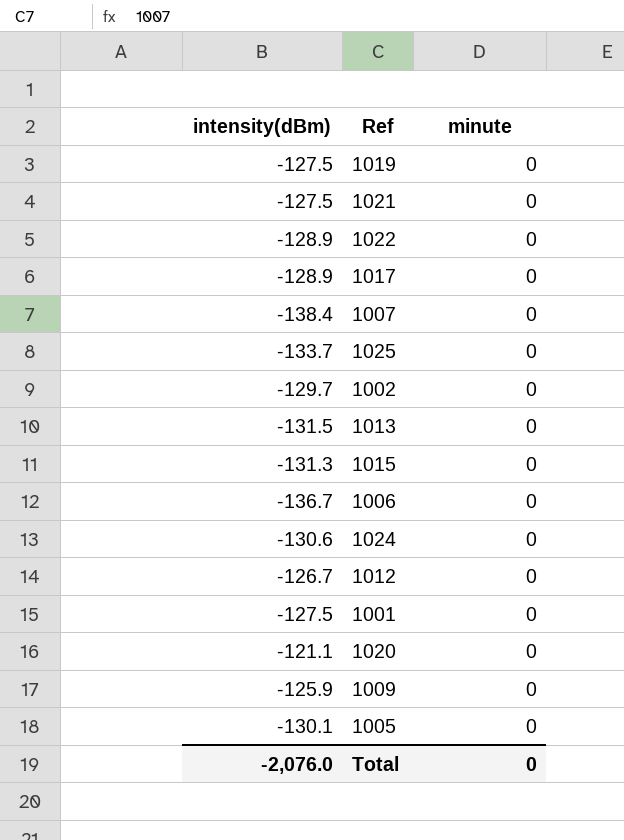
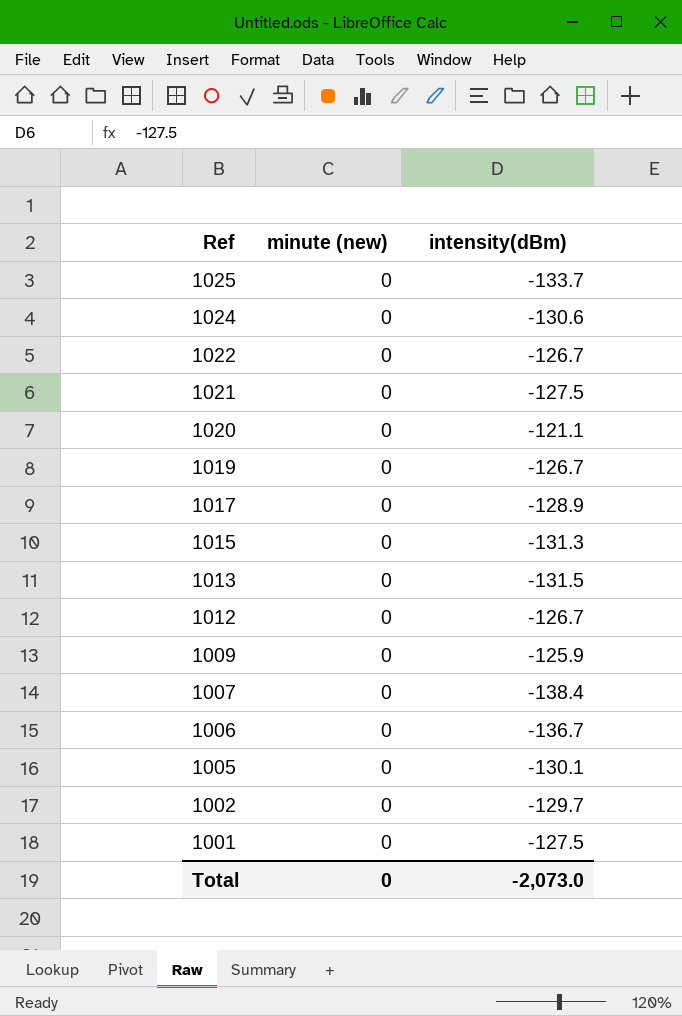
row order: none -> Ref descending
column name: minute -> minute (new)
column intensity(dBm) | position: 1 -> 3
1022 | intensity(dBm): -128.9 -> -126.7
1019 | intensity(dBm): -127.5 -> -126.7
Total | intensity(dBm): -2,076.0 -> -2,073.0

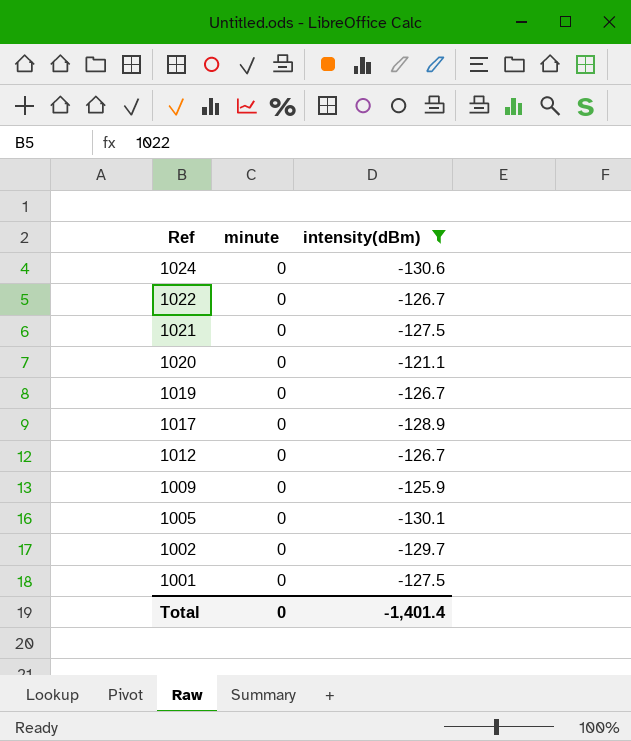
filter: none -> intensity(dBm) >= -130.6
column name: minute (new) -> minute
Total | intensity(dBm): -2,073.0 -> -1,401.4

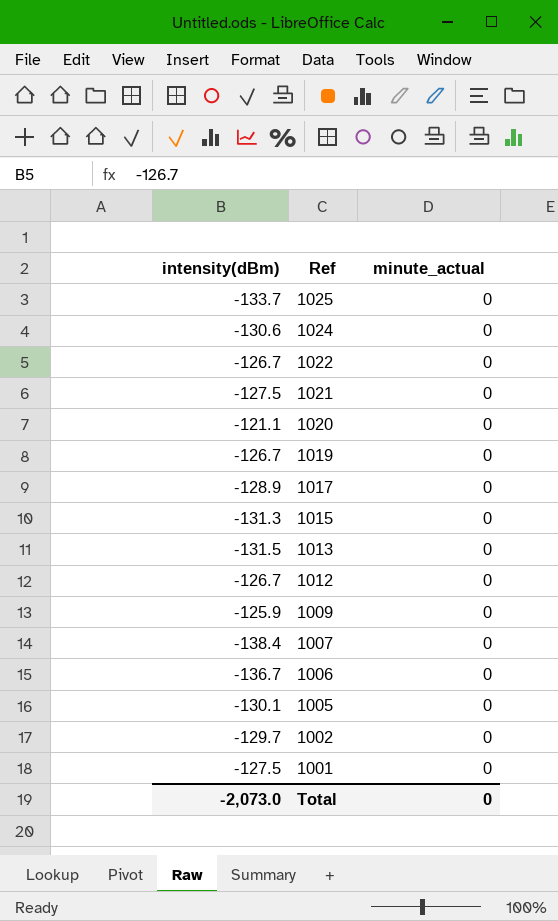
filter: intensity(dBm) >= -130.6 -> none
column intensity(dBm) | position: 3 -> 1
column name: minute -> minute_actual
Total | intensity(dBm): -1,401.4 -> -2,073.0

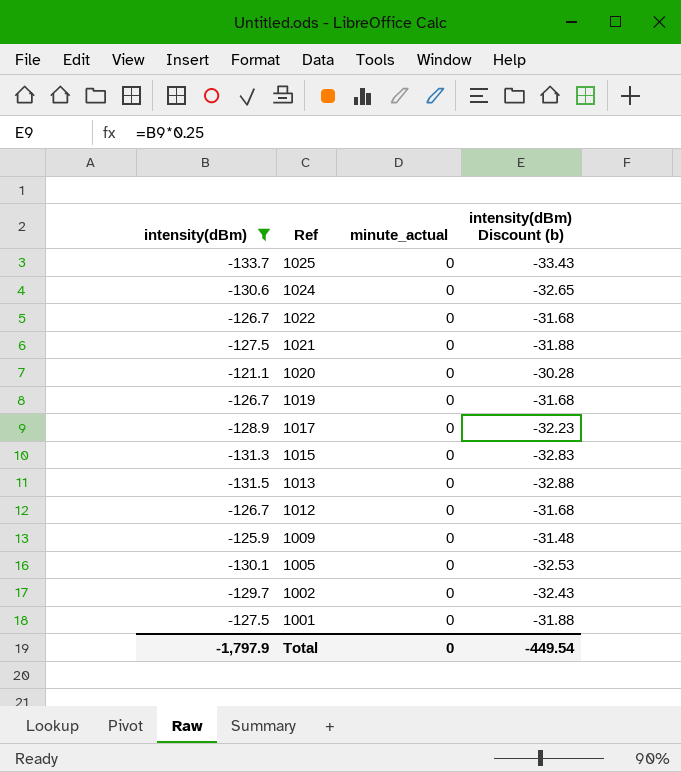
filter: none -> intensity(dBm) >= -133.7
column intensity(dBm) Discount (b) | formula: none -> [intensity(dBm)] * 0.25
Total | intensity(dBm): -2,073.0 -> -1,797.9

